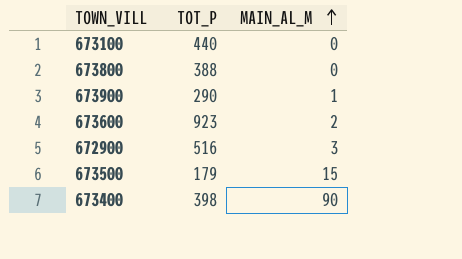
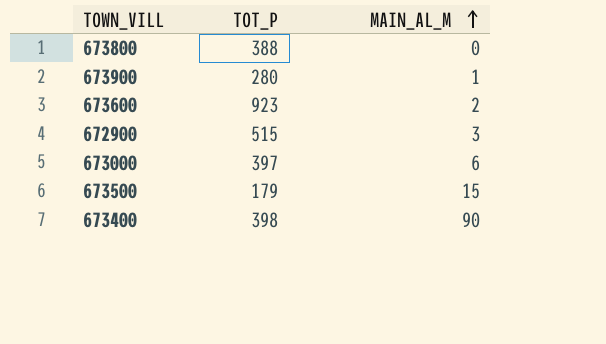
row 673100: 440 | 0 -> none
673900 | TOT_P: 290 -> 280
672900 | TOT_P: 516 -> 515
row 673000: none -> 397 | 6

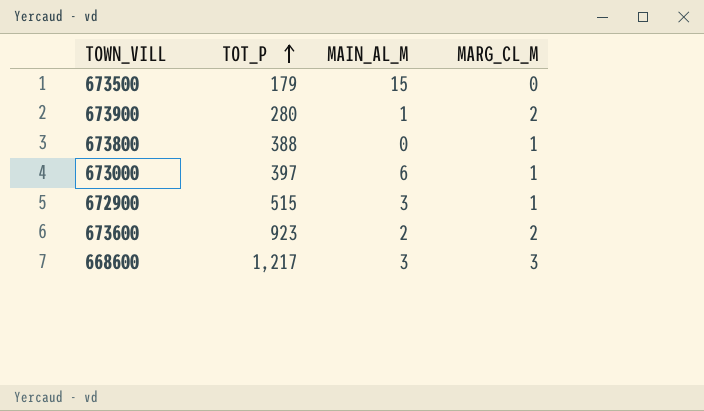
row order: MAIN_AL_M ascending -> TOT_P ascending
column MARG_CL_M | position: none -> 4
row 673400: 398 | 90 -> none
row 668600: none -> 1,217 | 3 | 3

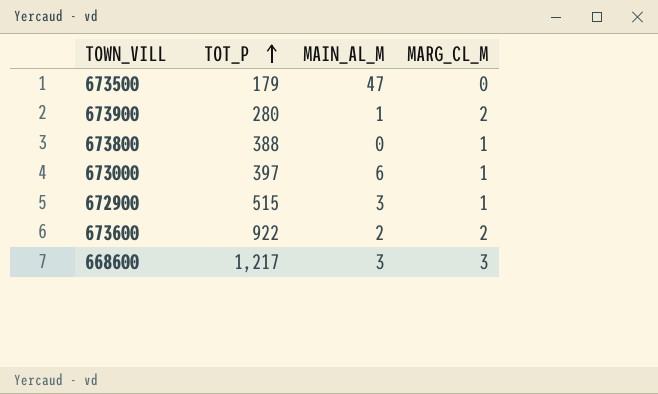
673500 | MAIN_AL_M: 15 -> 47
673600 | TOT_P: 923 -> 922

